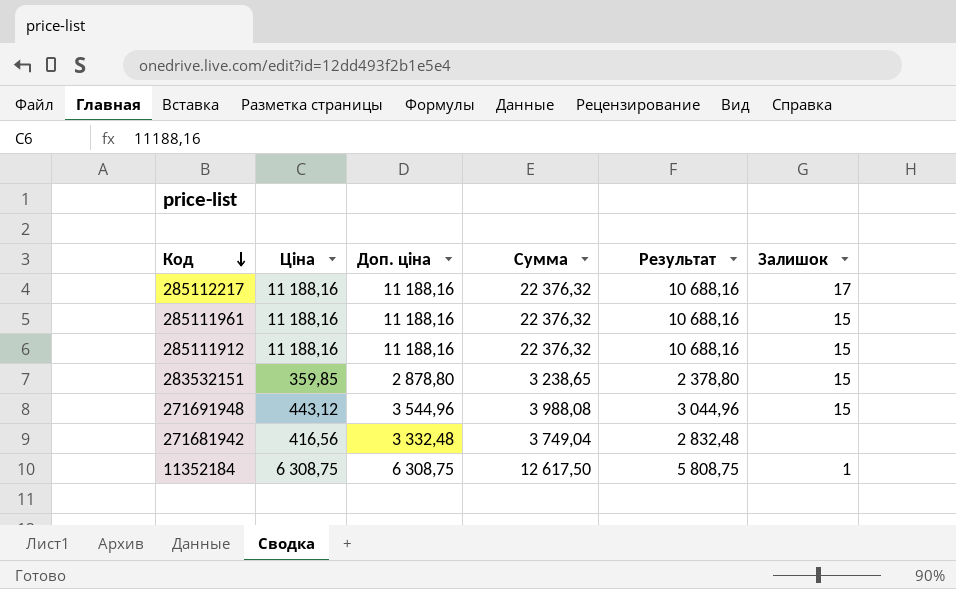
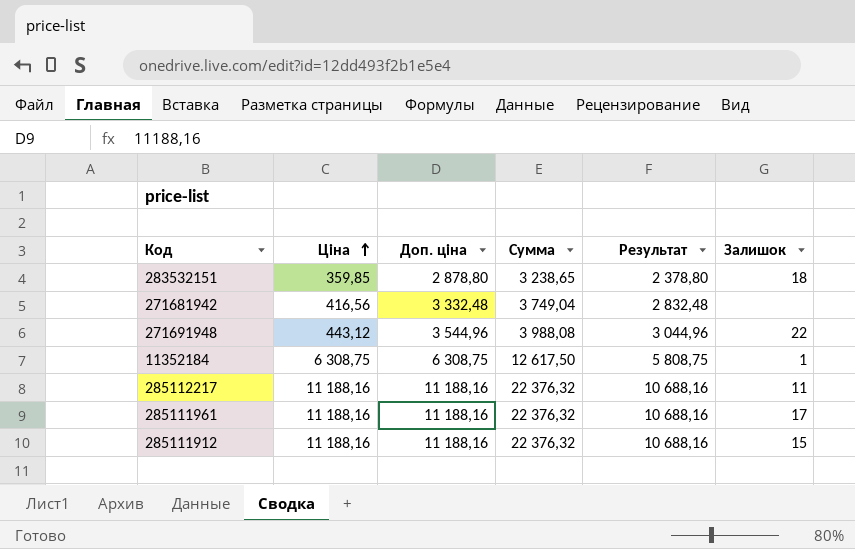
row order: Код descending -> Ціна ascending
283532151 | Залишок: 15 -> 18
271691948 | Залишок: 15 -> 22
285112217 | Залишок: 17 -> 11
285111961 | Залишок: 15 -> 17

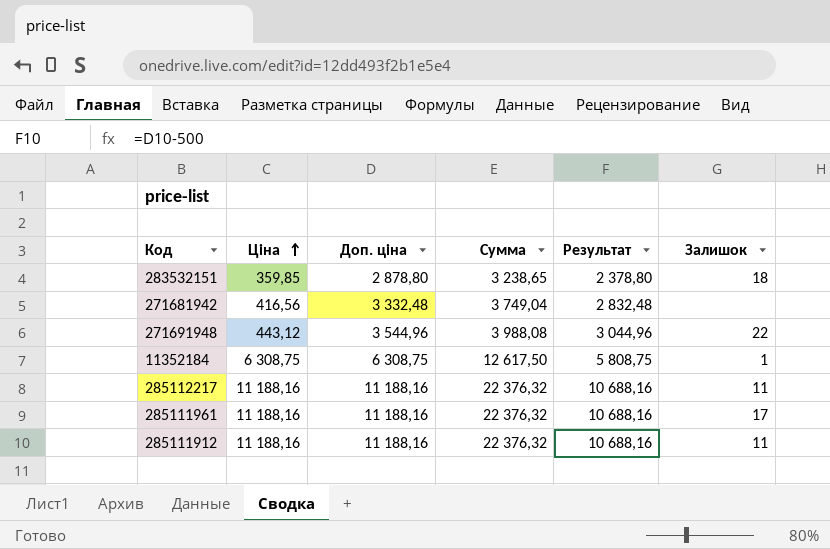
285111912 | Залишок: 15 -> 11

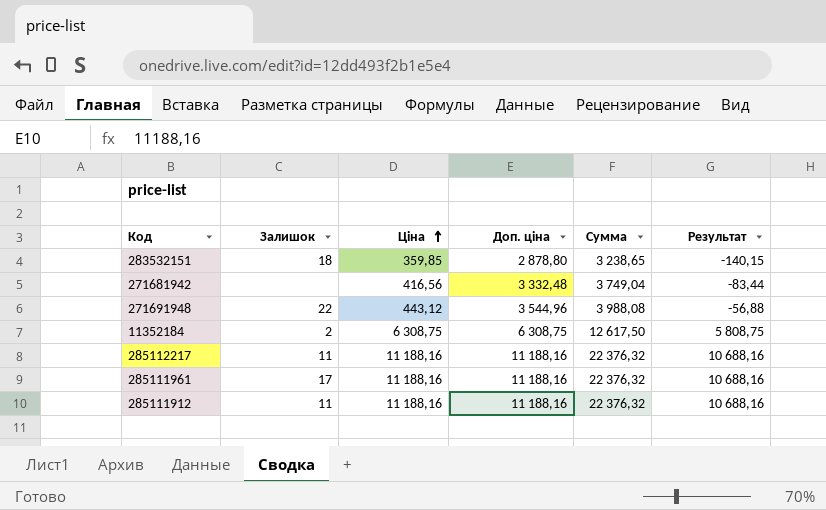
column Залишок | position: 6 -> 2
column Результат | formula: [Доп. ціна] - 500 -> [Ціна] - 500
11352184 | Залишок: 1 -> 2

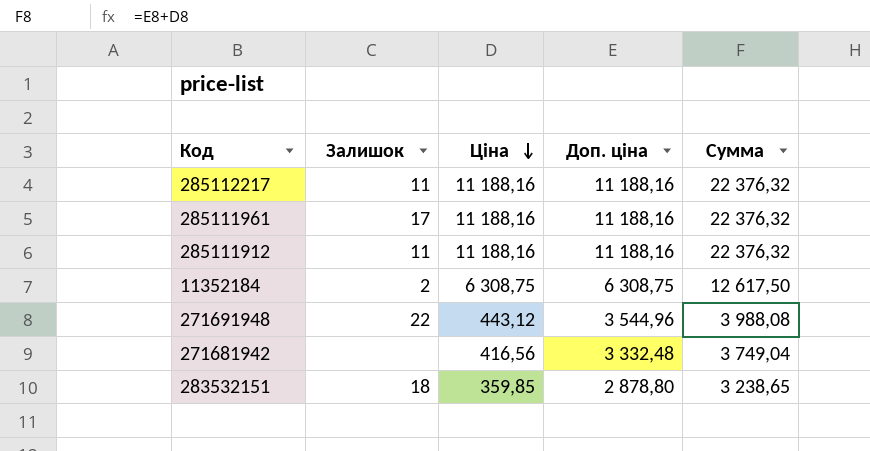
row order: Ціна ascending -> Ціна descending
column Результат | formula: [Ціна] - 500 -> none

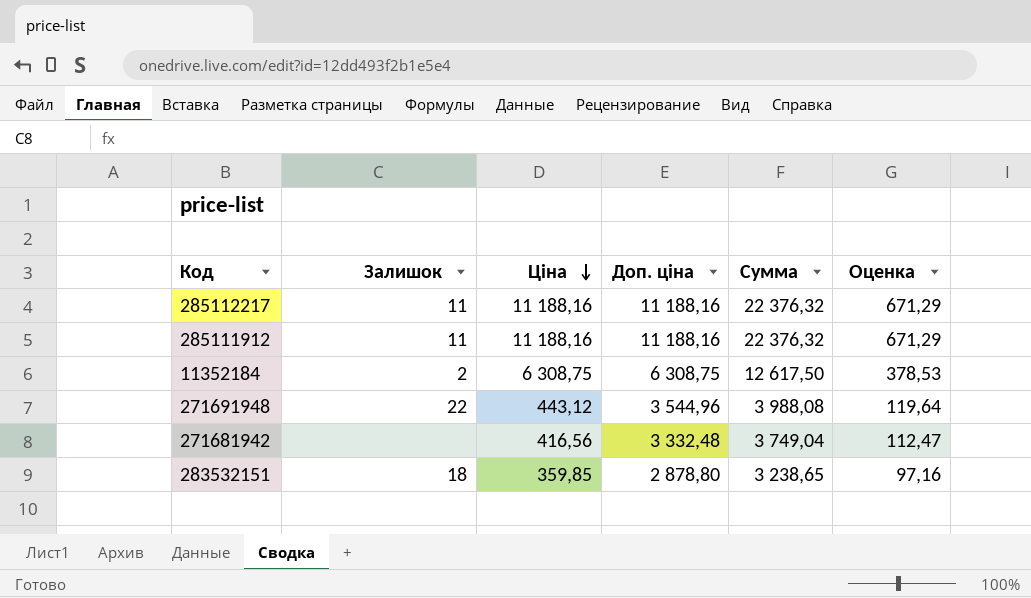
column Оценка | formula: none -> [Сумма] * 0,03
row 285111961: 17 | 11 188,16 | 11 188,16 | 22 376,32 -> none

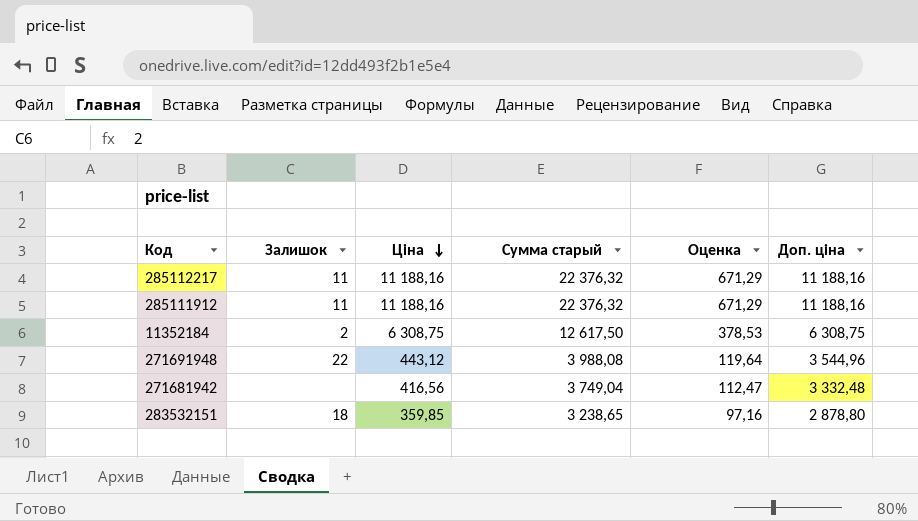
column name: Сумма -> Сумма старый
column Доп. ціна | position: 4 -> 6

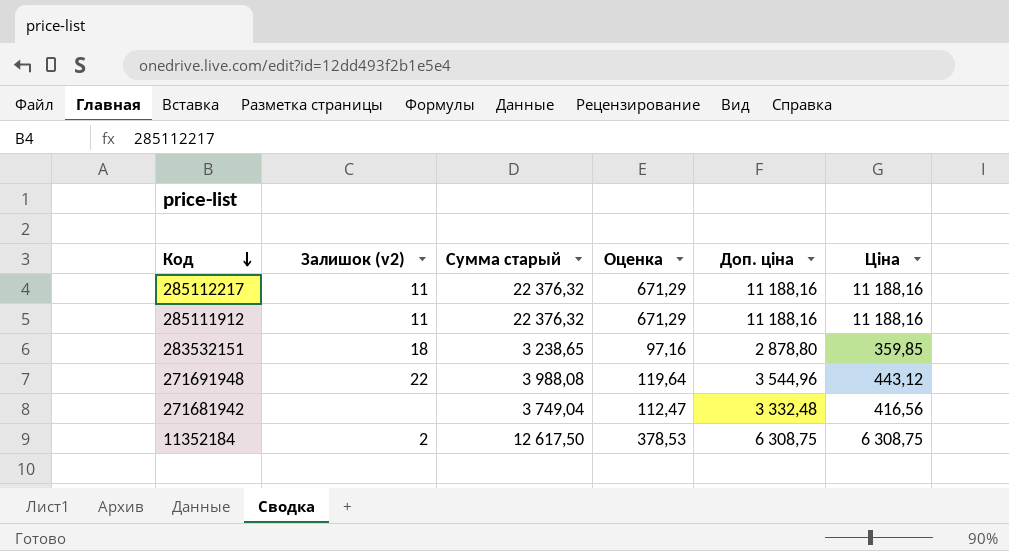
row order: Ціна descending -> Код descending
column name: Залишок -> Залишок (v2)
column Ціна | position: 3 -> 6

